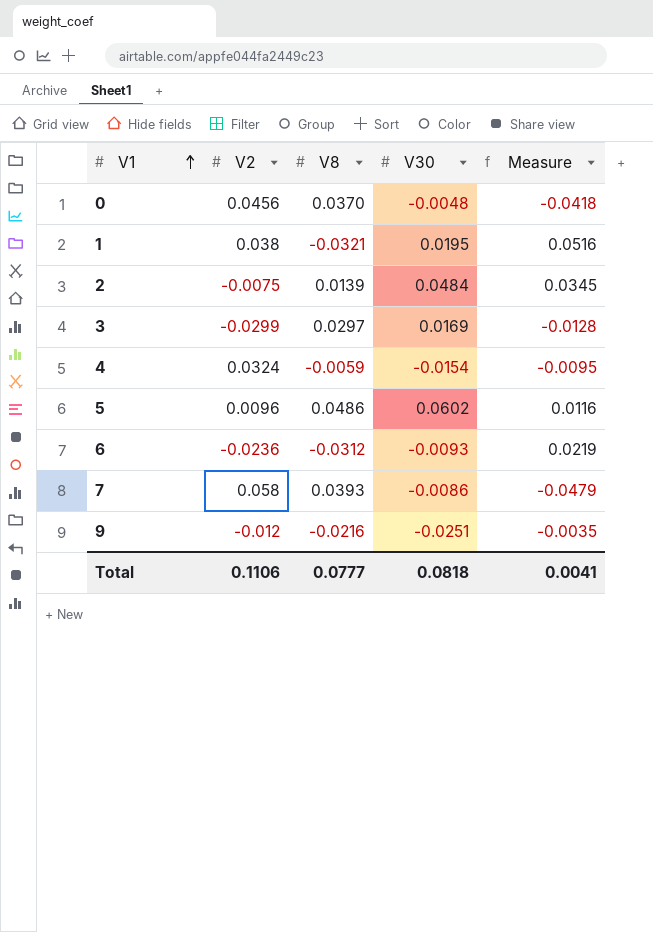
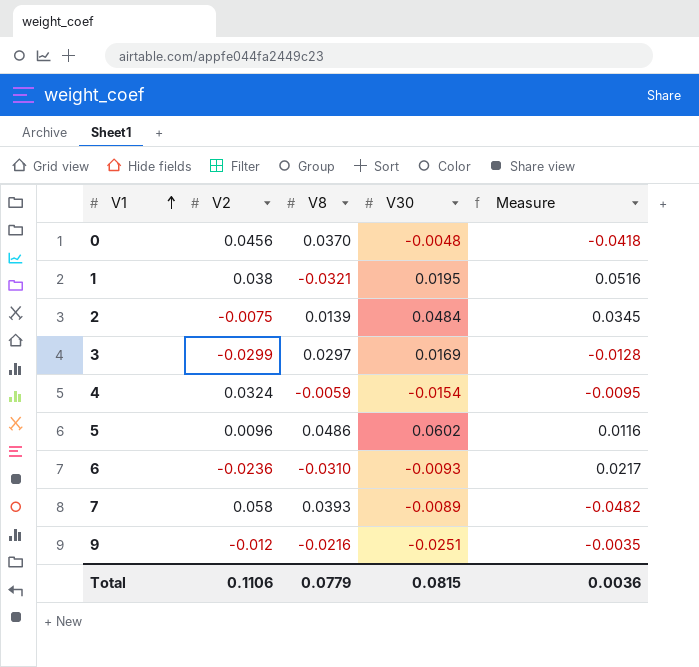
6 | V8: -0.0312 -> -0.0310
6 | Measure: 0.0219 -> 0.0217
7 | V30: -0.0086 -> -0.0089
7 | Measure: -0.0479 -> -0.0482
Total | V8: 0.0777 -> 0.0779
Total | V30: 0.0818 -> 0.0815
Total | Measure: 0.0041 -> 0.0036

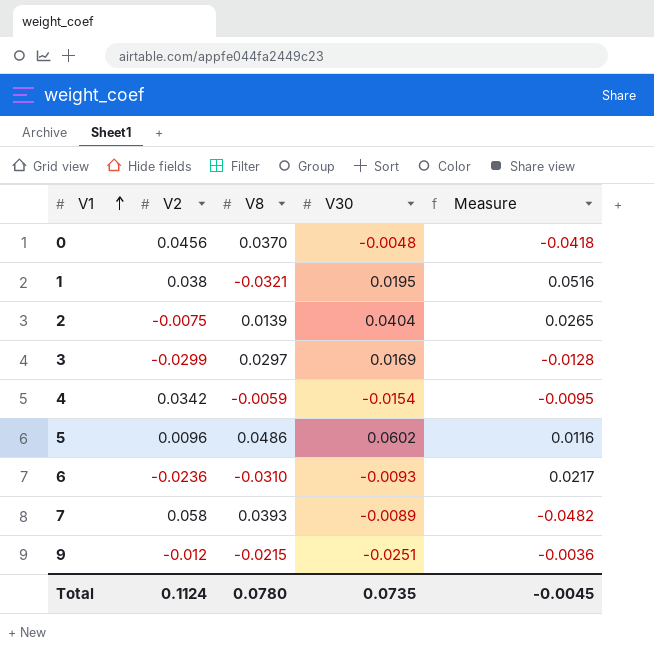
2 | V30: 0.0484 -> 0.0404
2 | Measure: 0.0345 -> 0.0265
4 | V2: 0.0324 -> 0.0342
9 | V8: -0.0216 -> -0.0215
9 | Measure: -0.0035 -> -0.0036
Total | V2: 0.1106 -> 0.1124
Total | V8: 0.0779 -> 0.0780
Total | V30: 0.0815 -> 0.0735
Total | Measure: 0.0036 -> -0.0045

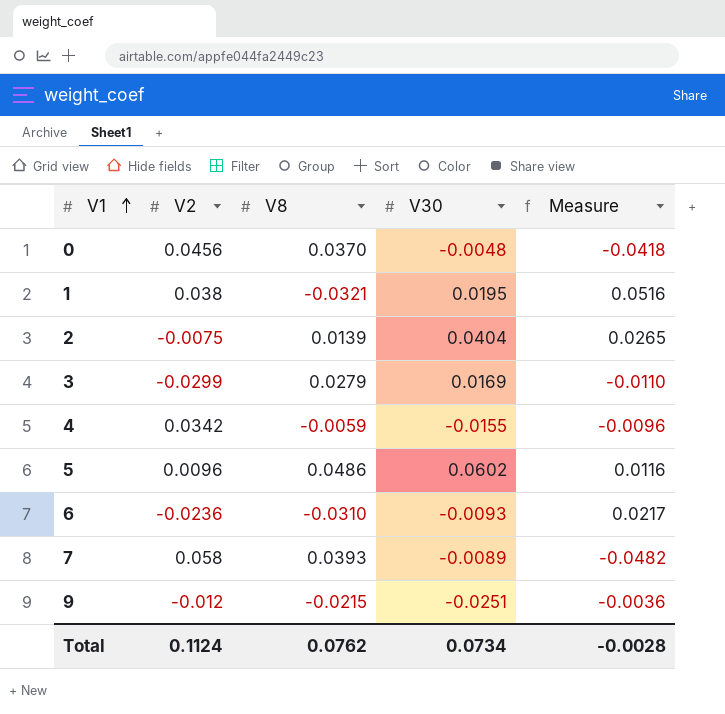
3 | V8: 0.0297 -> 0.0279
3 | Measure: -0.0128 -> -0.0110
4 | V30: -0.0154 -> -0.0155
4 | Measure: -0.0095 -> -0.0096
Total | V8: 0.0780 -> 0.0762
Total | V30: 0.0735 -> 0.0734
Total | Measure: -0.0045 -> -0.0028

